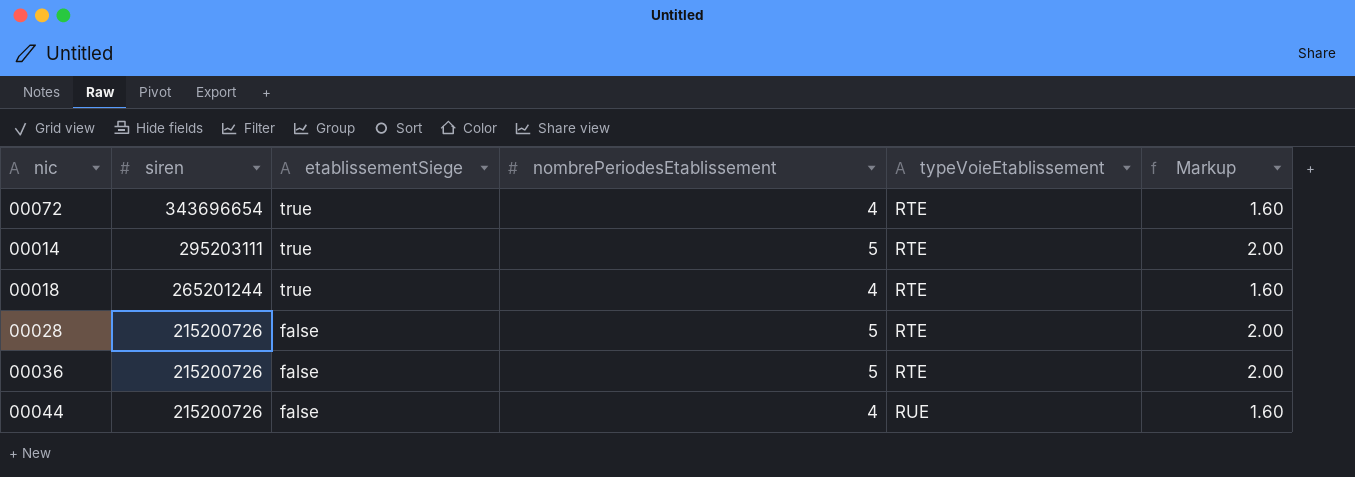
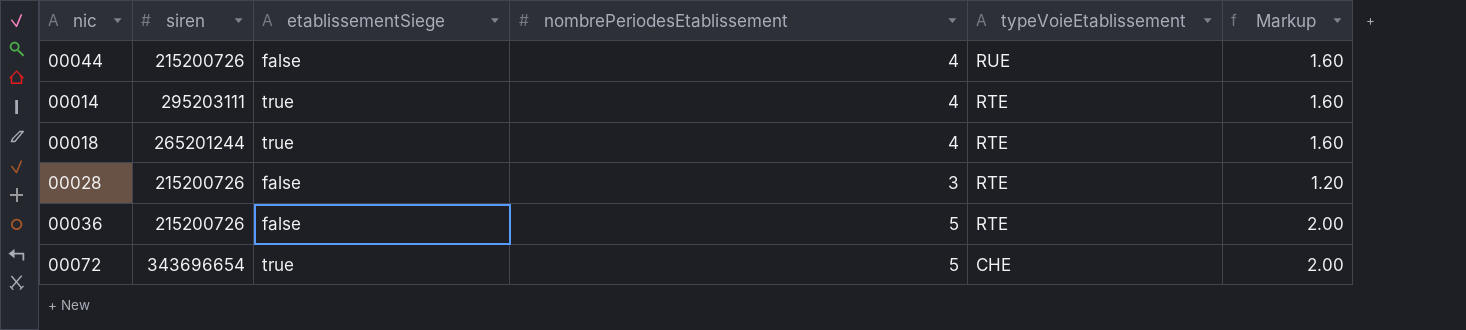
row order: siren descending -> typeVoieEtablissement descending
00014 | nombrePeriodesEtablissement: 5 -> 4
00014 | Markup: 2.00 -> 1.60
00028 | nombrePeriodesEtablissement: 5 -> 3
00028 | Markup: 2.00 -> 1.20
00072 | nombrePeriodesEtablissement: 4 -> 5
00072 | typeVoieEtablissement: RTE -> CHE
00072 | Markup: 1.60 -> 2.00

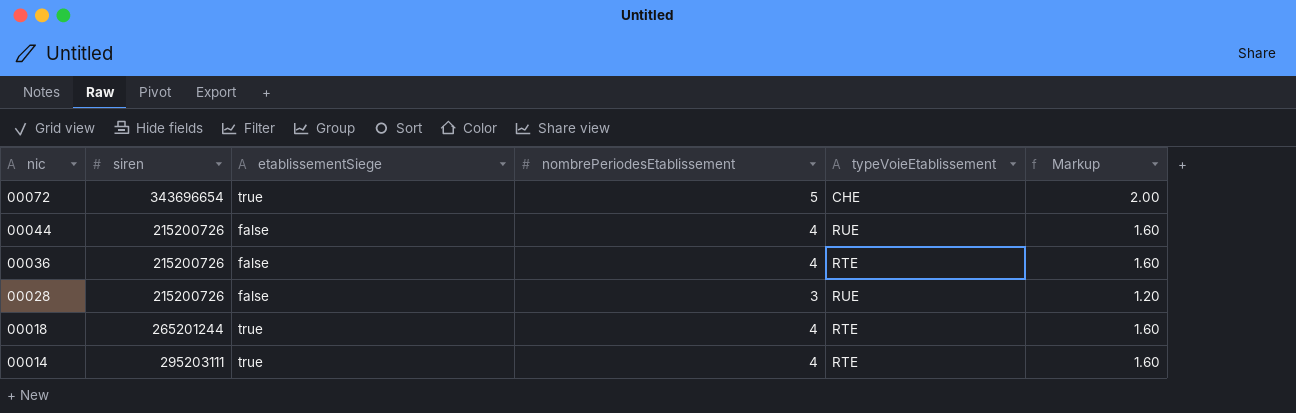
row order: typeVoieEtablissement descending -> nic descending
00036 | nombrePeriodesEtablissement: 5 -> 4
00036 | Markup: 2.00 -> 1.60
00028 | typeVoieEtablissement: RTE -> RUE

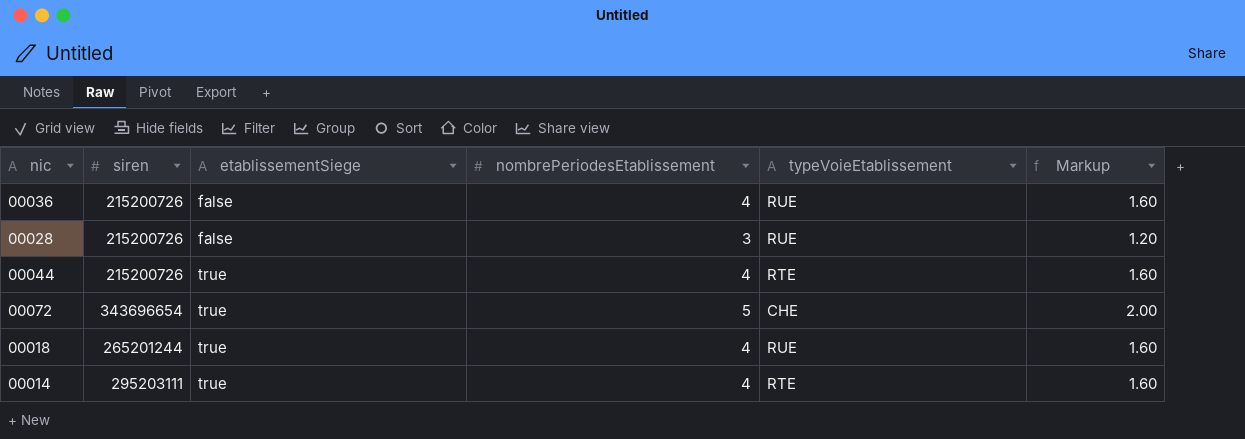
row order: nic descending -> etablissementSiege ascending
00036 | typeVoieEtablissement: RTE -> RUE
00044 | etablissementSiege: false -> true
00044 | typeVoieEtablissement: RUE -> RTE
00018 | typeVoieEtablissement: RTE -> RUE

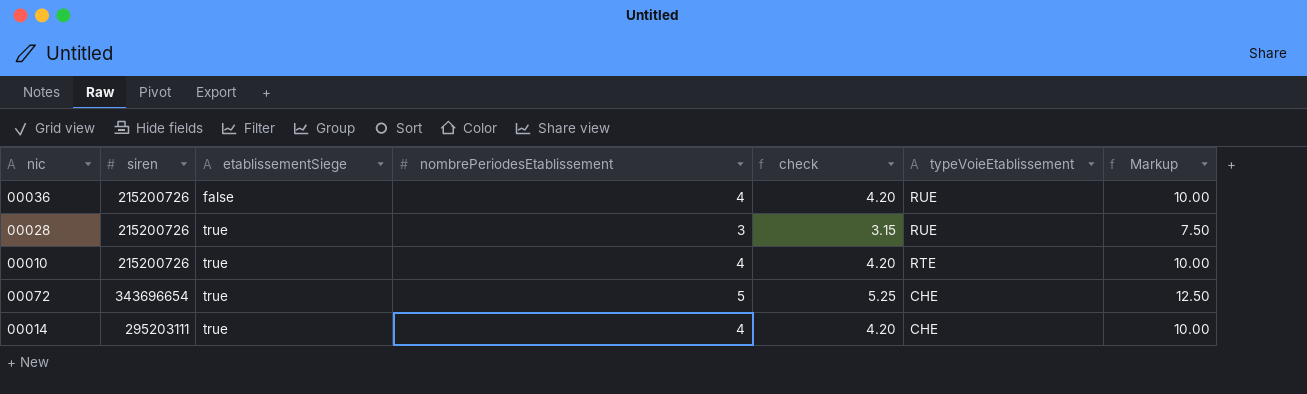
column check | formula: none -> [nombrePeriodesEtablissement] * 1.05
column Markup | formula: [nombrePeriodesEtablissement] * 0.4 -> [nombrePeriodesEtablissement] * 2.5
row 00044: 215200726 | true | 4 | RTE | 1.60 -> none
row 00018: 265201244 | true | 4 | RUE | 1.60 -> none
00028 | etablissementSiege: false -> true
row 00010: none -> 215200726 | true | 4 | 4.20 | RTE | 10.00
00014 | typeVoieEtablissement: RTE -> CHE

